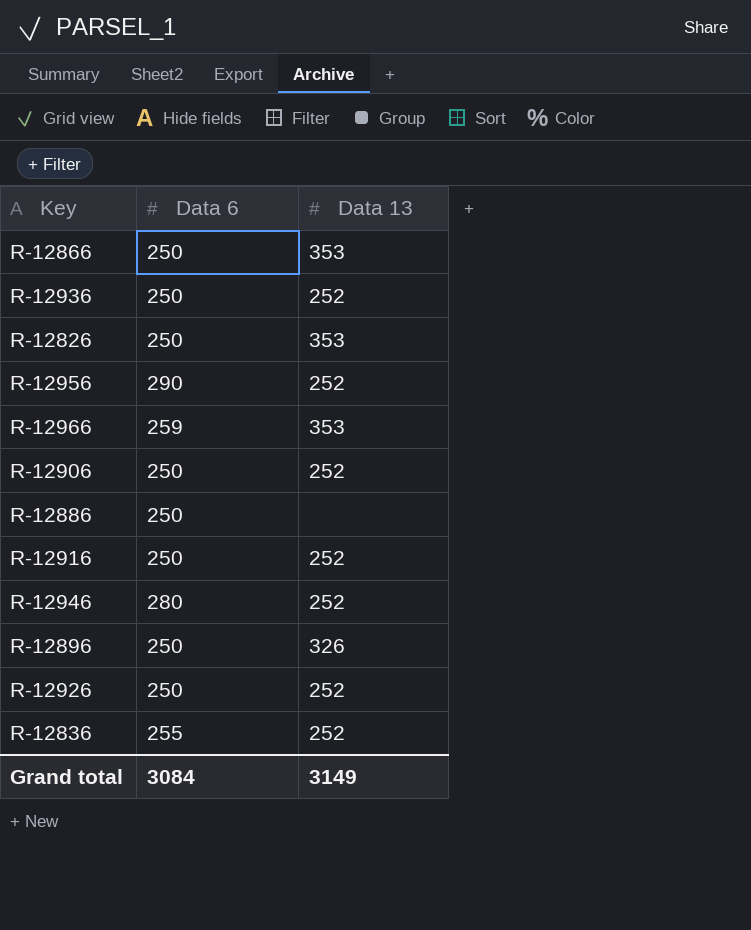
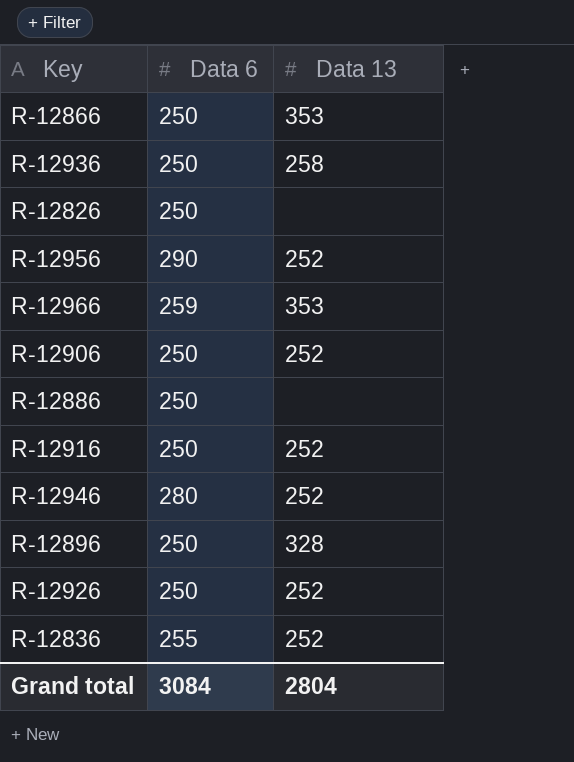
R-12936 | Data 13: 252 -> 258
R-12826 | Data 13: 353 -> none
R-12896 | Data 13: 326 -> 328
Grand total | Data 13: 3149 -> 2804

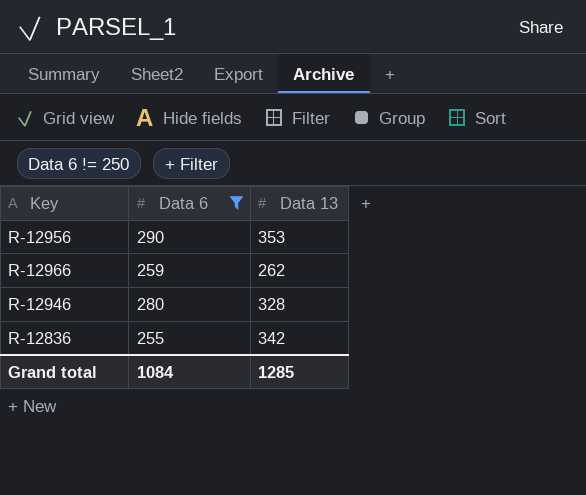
filter: none -> Data 6 != 250
R-12956 | Data 13: 252 -> 353
R-12966 | Data 13: 353 -> 262
R-12946 | Data 13: 252 -> 328
R-12836 | Data 13: 252 -> 342
Grand total | Data 6: 3084 -> 1084
Grand total | Data 13: 2804 -> 1285

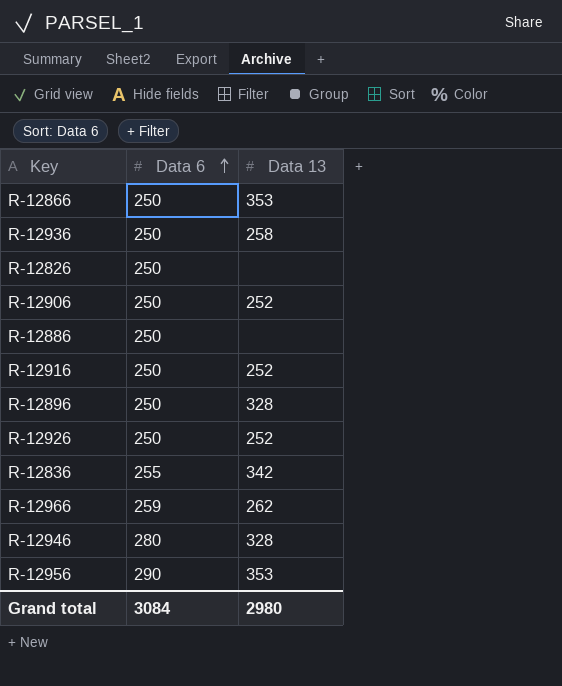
filter: Data 6 != 250 -> none
row order: none -> Data 6 ascending
Grand total | Data 6: 1084 -> 3084
Grand total | Data 13: 1285 -> 2980

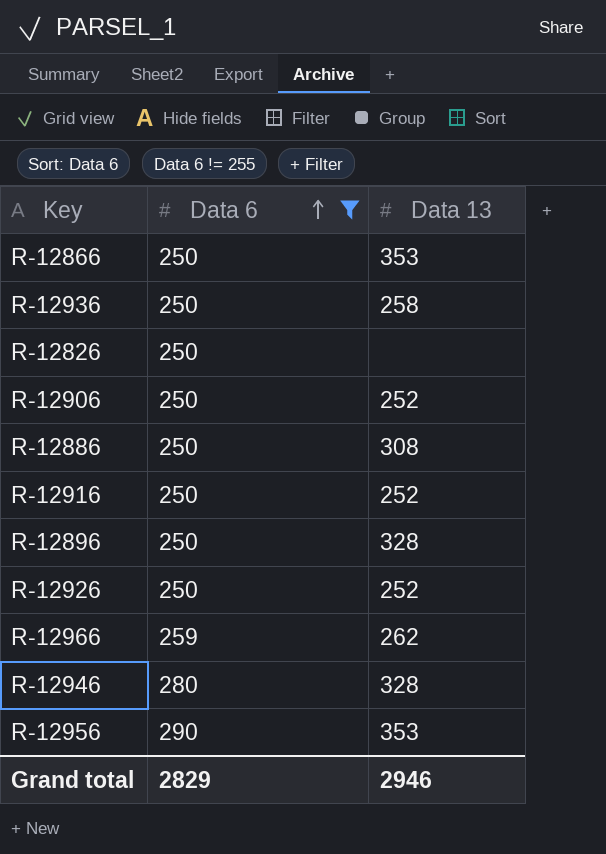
filter: none -> Data 6 != 255
R-12886 | Data 13: none -> 308
Grand total | Data 6: 3084 -> 2829
Grand total | Data 13: 2980 -> 2946

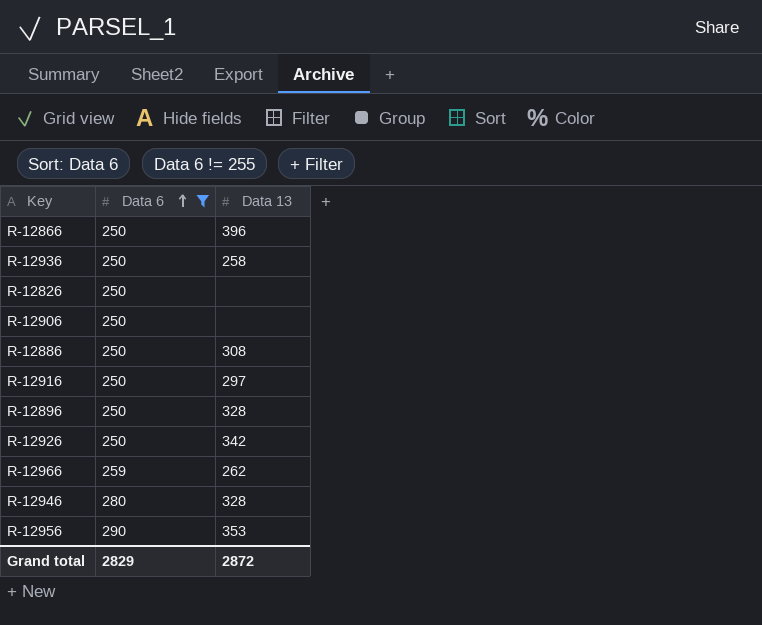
R-12866 | Data 13: 353 -> 396
R-12906 | Data 13: 252 -> none
R-12916 | Data 13: 252 -> 297
R-12926 | Data 13: 252 -> 342
Grand total | Data 13: 2946 -> 2872

